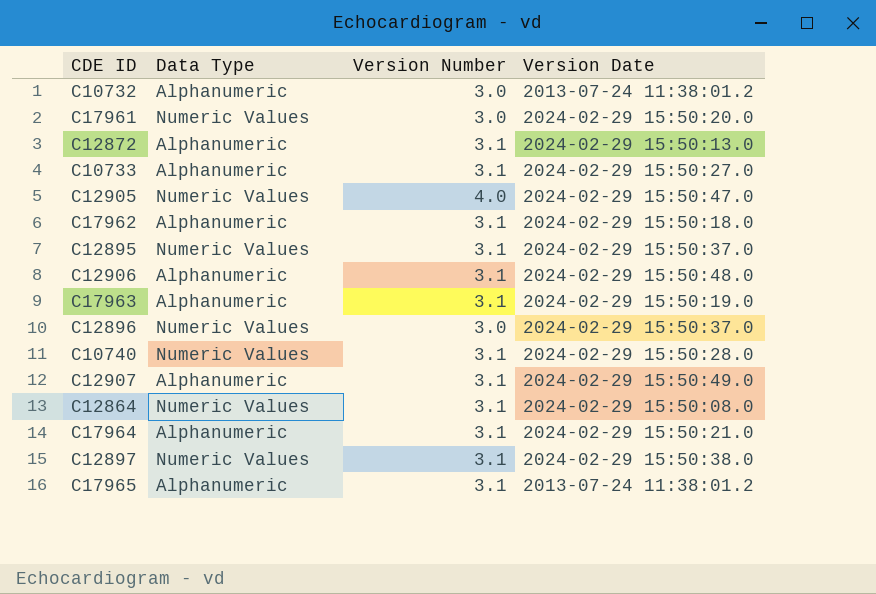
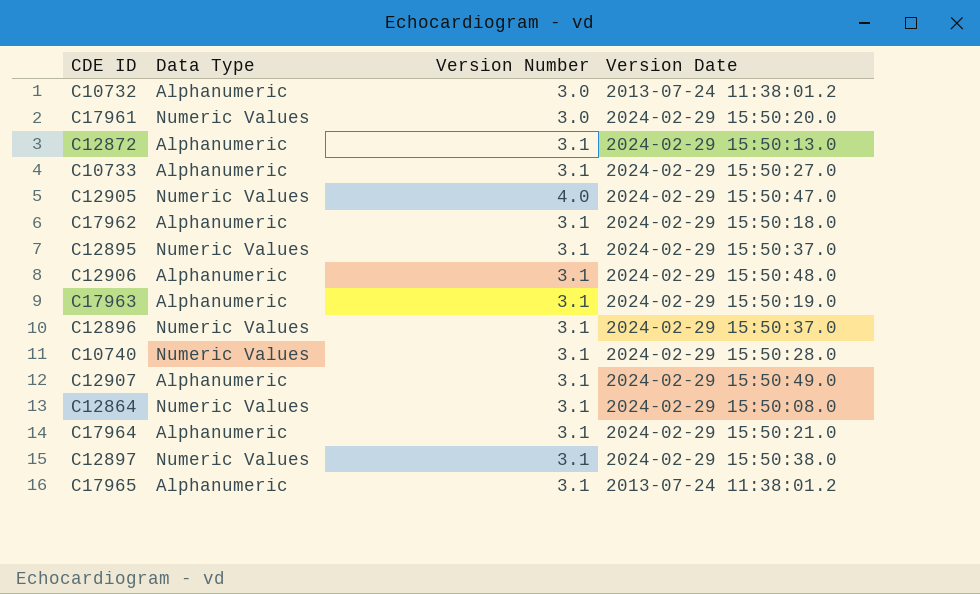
C12896 | Version Number: 3.0 -> 3.1

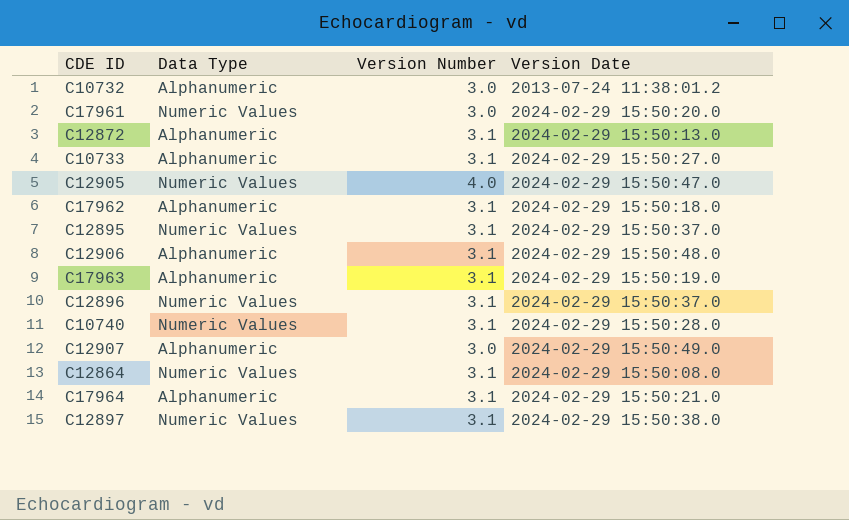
row C17965: Alphanumeric | 3.1 | 2013-07-24 11:38:01.2 -> none
C12907 | Version Number: 3.1 -> 3.0

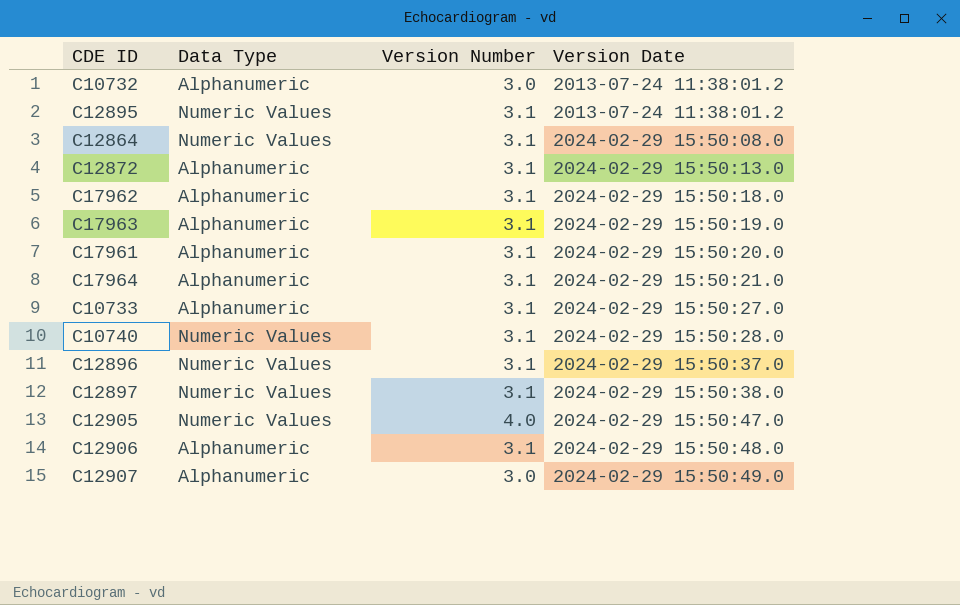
row order: none -> Version Date ascending
C12895 | Version Date: 2024-02-29 15:50:37.0 -> 2013-07-24 11:38:01.2
C17961 | Data Type: Numeric Values -> Alphanumeric
C17961 | Version Number: 3.0 -> 3.1

